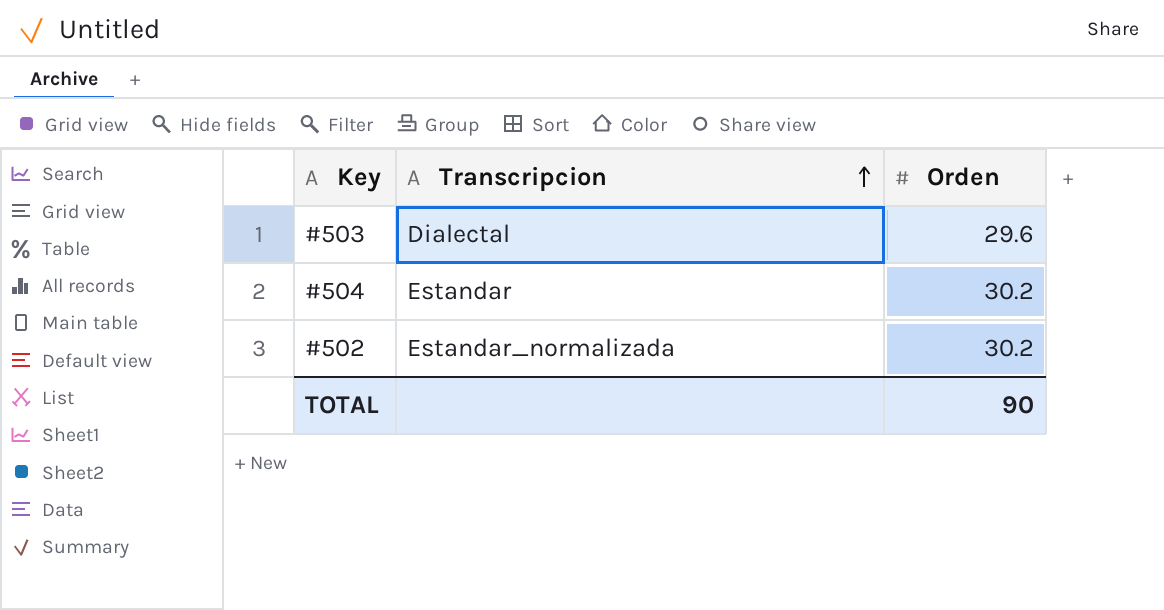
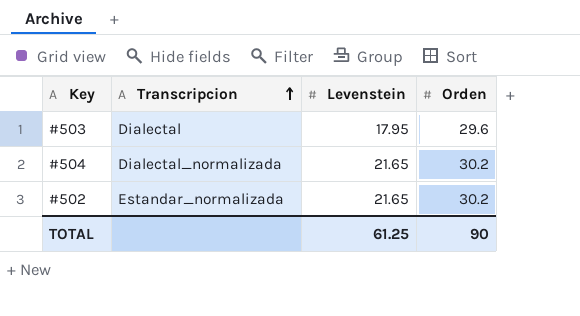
column Levenstein | position: none -> 3
#504 | Transcripcion: Estandar -> Dialectal_normalizada

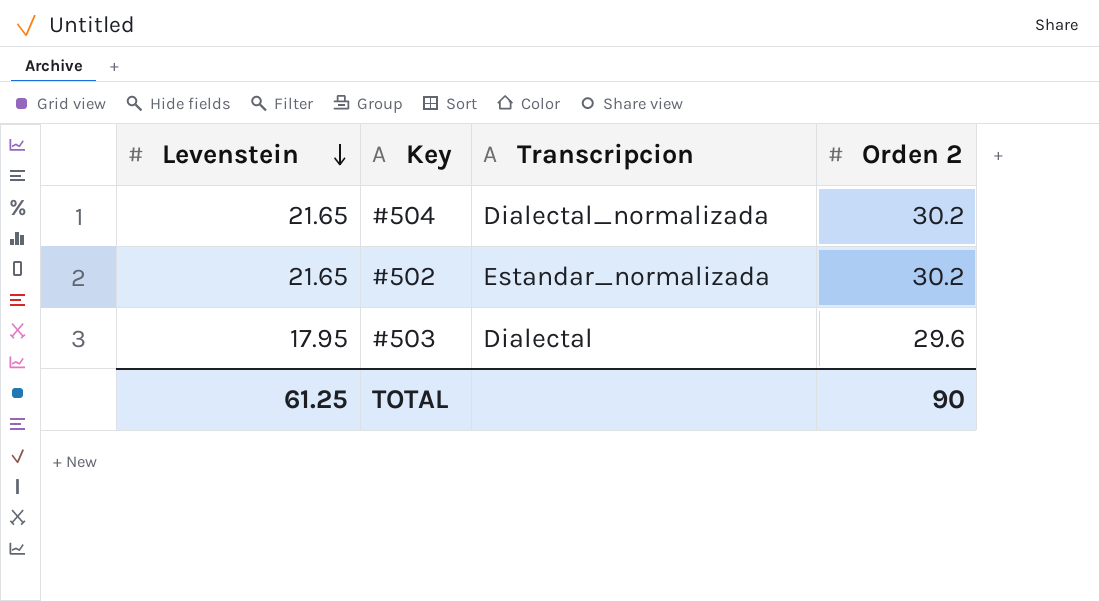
row order: Transcripcion ascending -> Levenstein descending
column Levenstein | position: 3 -> 1
column name: Orden -> Orden 2

